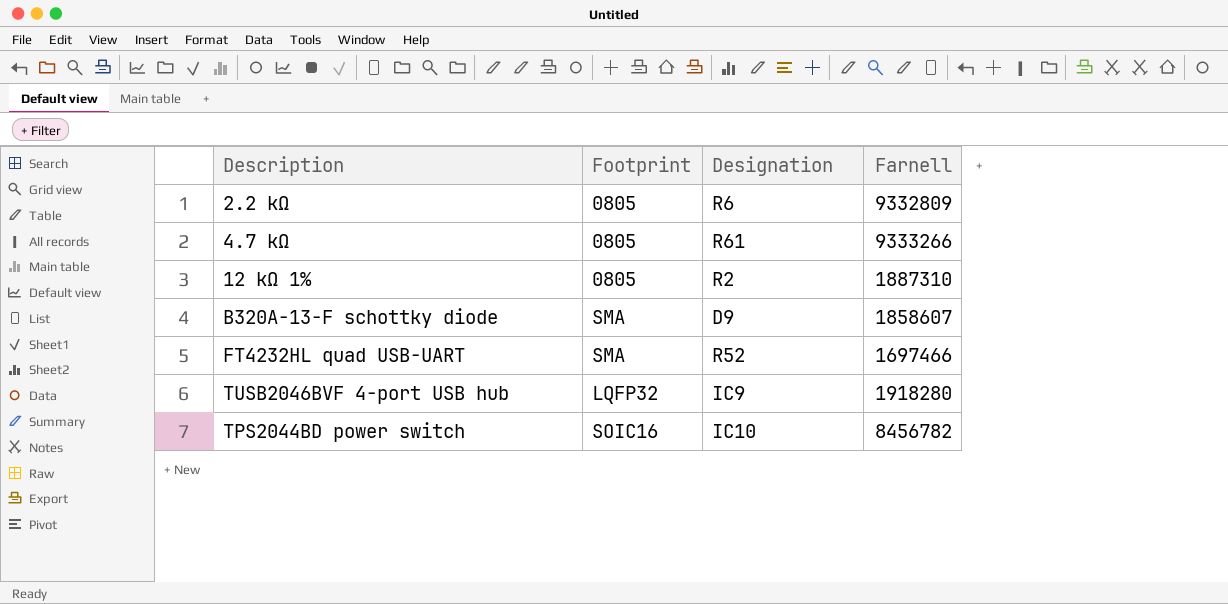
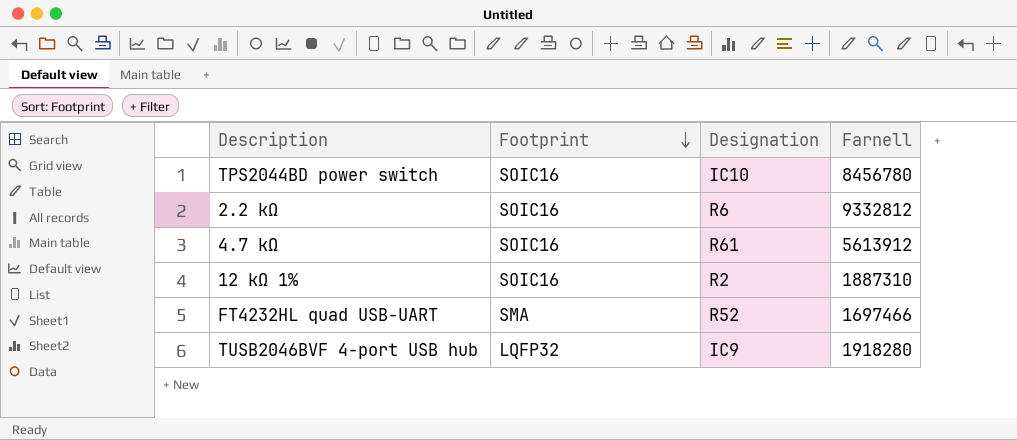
row order: none -> Footprint descending
row B320A-13-F schottky diode: SMA | D9 | 1858607 -> none
TPS2044BD power switch | Farnell: 8456782 -> 8456780
2.2 kΩ | Footprint: 0805 -> SOIC16
2.2 kΩ | Farnell: 9332809 -> 9332812
4.7 kΩ | Footprint: 0805 -> SOIC16
4.7 kΩ | Farnell: 9333266 -> 5613912
12 kΩ 1% | Footprint: 0805 -> SOIC16

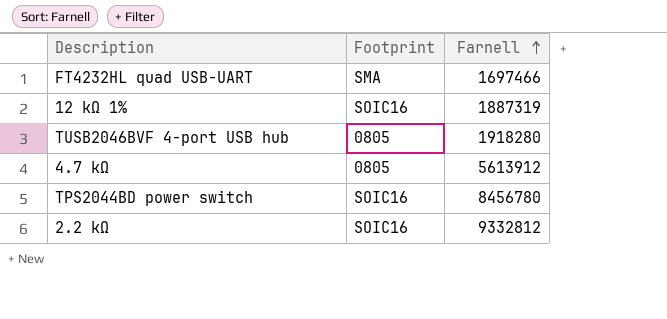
row order: Footprint descending -> Farnell ascending
column Designation | position: 3 -> none
12 kΩ 1% | Farnell: 1887310 -> 1887319
TUSB2046BVF 4-port USB hub | Footprint: LQFP32 -> 0805
4.7 kΩ | Footprint: SOIC16 -> 0805

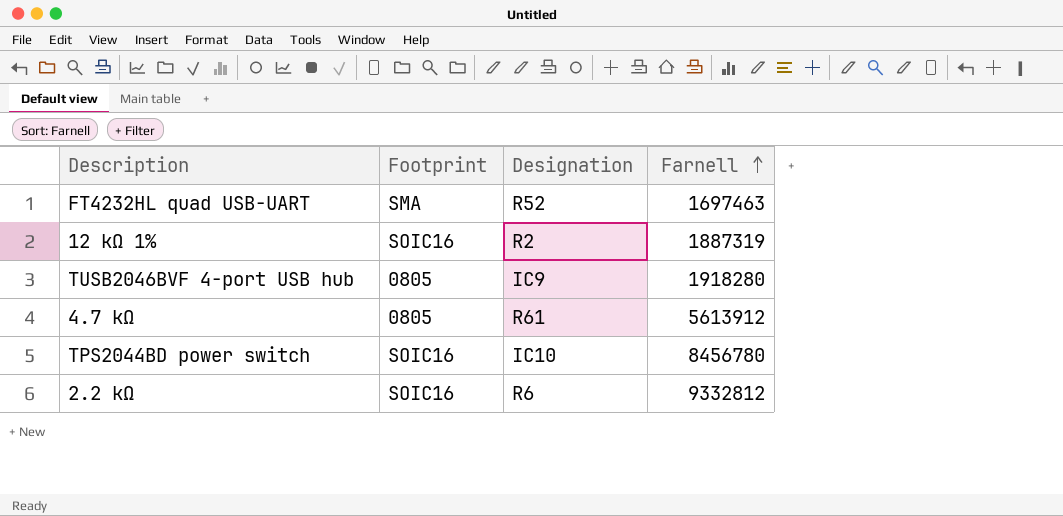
column Designation | position: none -> 3
FT4232HL quad USB-UART | Farnell: 1697466 -> 1697463

